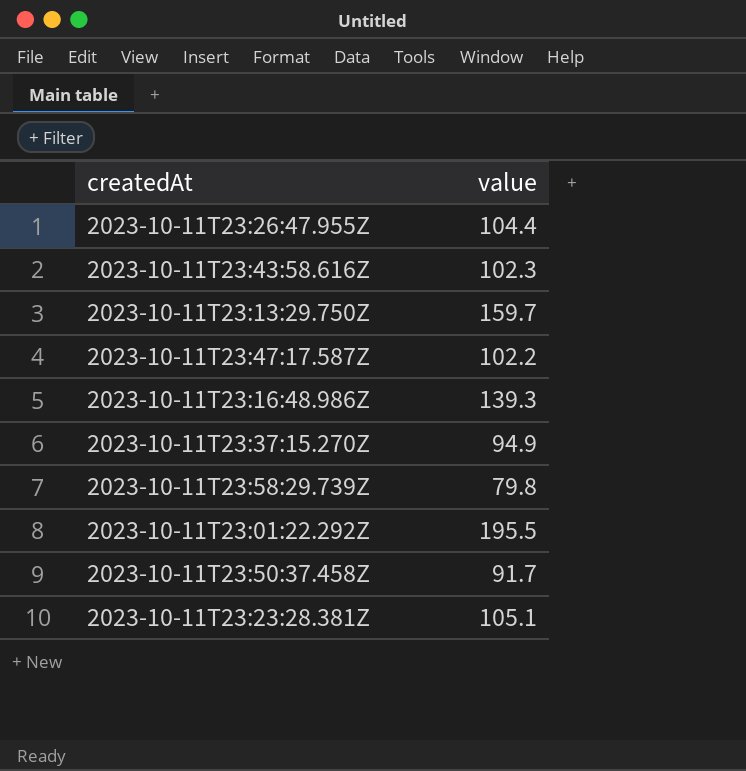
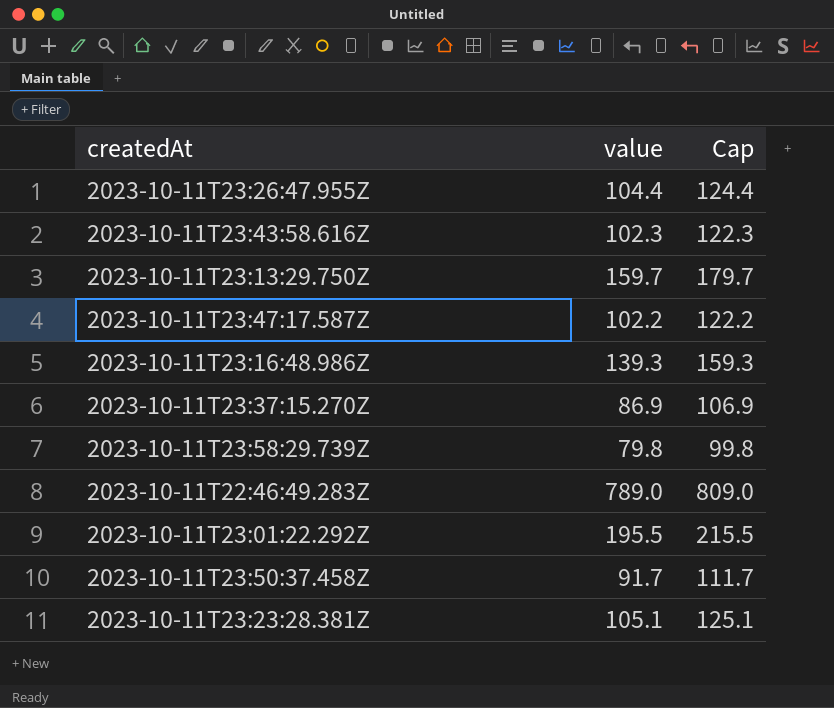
column Cap | formula: none -> [value] + 20
2023-10-11T23:37:15.270Z | value: 94.9 -> 86.9
row 2023-10-11T22:46:49.283Z: none -> 789.0 | 809.0

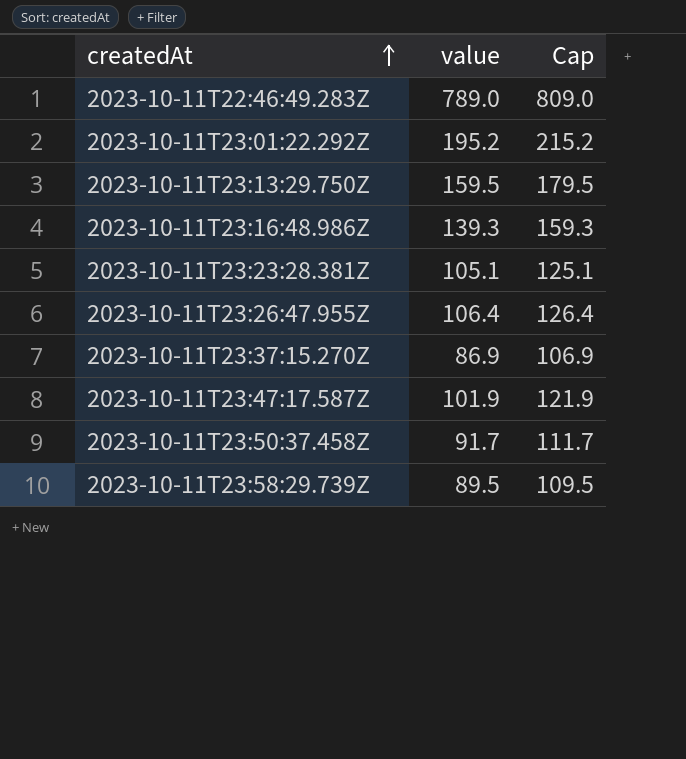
row order: none -> createdAt ascending
row 2023-10-11T23:43:58.616Z: 102.3 | 122.3 -> none
2023-10-11T23:01:22.292Z | value: 195.5 -> 195.2
2023-10-11T23:01:22.292Z | Cap: 215.5 -> 215.2
2023-10-11T23:13:29.750Z | value: 159.7 -> 159.5
2023-10-11T23:13:29.750Z | Cap: 179.7 -> 179.5
2023-10-11T23:26:47.955Z | value: 104.4 -> 106.4
2023-10-11T23:26:47.955Z | Cap: 124.4 -> 126.4
2023-10-11T23:47:17.587Z | value: 102.2 -> 101.9
2023-10-11T23:47:17.587Z | Cap: 122.2 -> 121.9
2023-10-11T23:58:29.739Z | value: 79.8 -> 89.5
2023-10-11T23:58:29.739Z | Cap: 99.8 -> 109.5

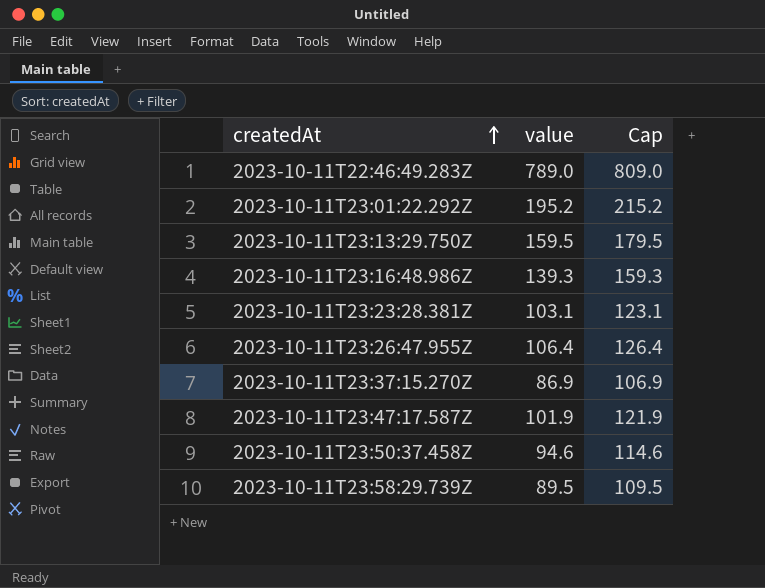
2023-10-11T23:23:28.381Z | value: 105.1 -> 103.1
2023-10-11T23:23:28.381Z | Cap: 125.1 -> 123.1
2023-10-11T23:50:37.458Z | value: 91.7 -> 94.6
2023-10-11T23:50:37.458Z | Cap: 111.7 -> 114.6

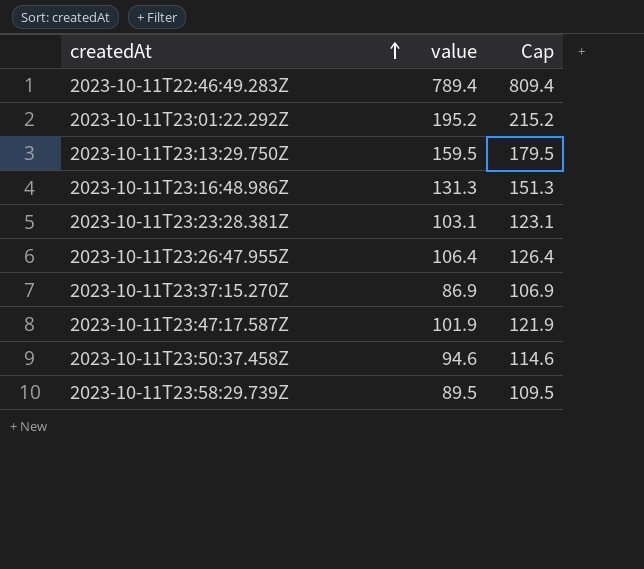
2023-10-11T22:46:49.283Z | value: 789.0 -> 789.4
2023-10-11T22:46:49.283Z | Cap: 809.0 -> 809.4
2023-10-11T23:16:48.986Z | value: 139.3 -> 131.3
2023-10-11T23:16:48.986Z | Cap: 159.3 -> 151.3

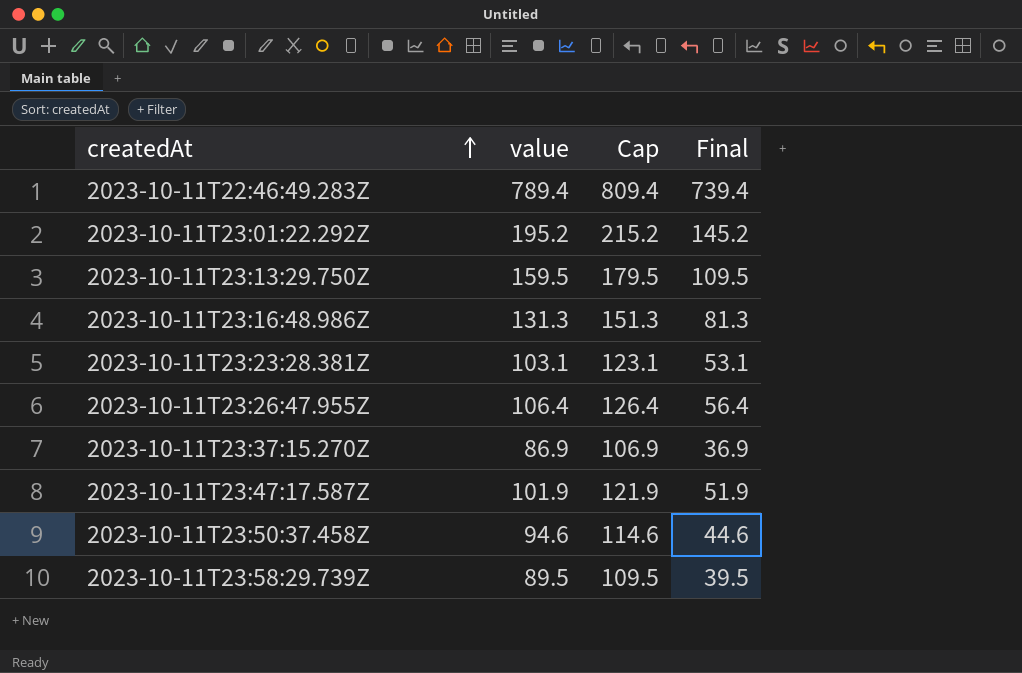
column Final | formula: none -> [value] - 50

